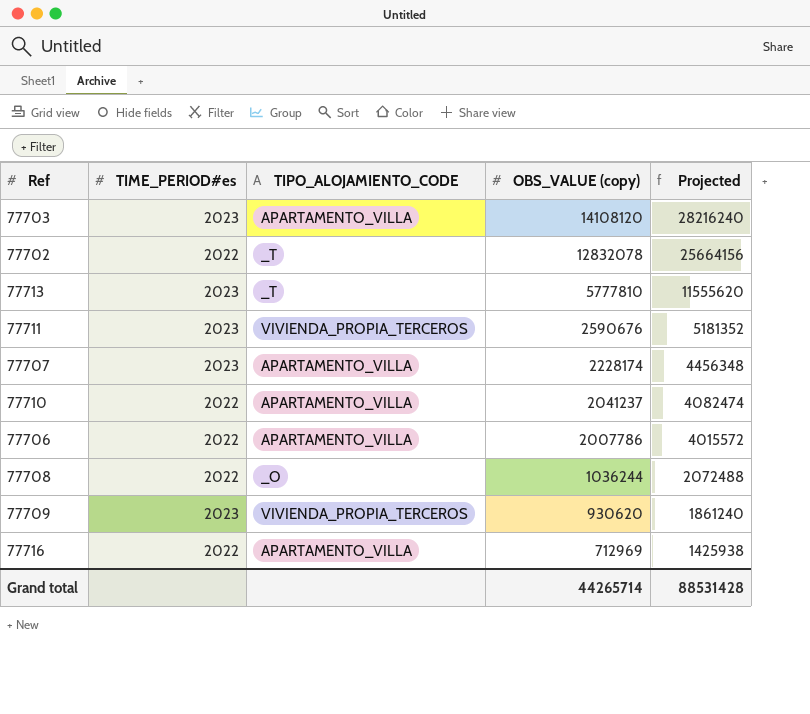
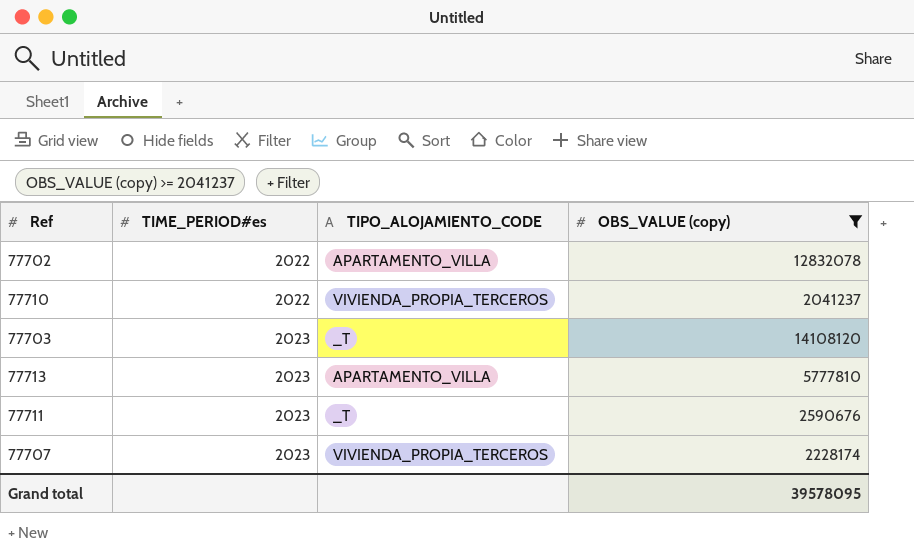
filter: none -> OBS_VALUE (copy) >= 2041237
row order: OBS_VALUE (copy) descending -> TIME_PERIOD#es ascending
column Projected | formula: [OBS_VALUE (copy)] * 2 -> none
77702 | TIPO_ALOJAMIENTO_CODE: _T -> APARTAMENTO_VILLA
77710 | TIPO_ALOJAMIENTO_CODE: APARTAMENTO_VILLA -> VIVIENDA_PROPIA_TERCEROS
77703 | TIPO_ALOJAMIENTO_CODE: APARTAMENTO_VILLA -> _T
77713 | TIPO_ALOJAMIENTO_CODE: _T -> APARTAMENTO_VILLA
77711 | TIPO_ALOJAMIENTO_CODE: VIVIENDA_PROPIA_TERCEROS -> _T
77707 | TIPO_ALOJAMIENTO_CODE: APARTAMENTO_VILLA -> VIVIENDA_PROPIA_TERCEROS
Grand total | OBS_VALUE (copy): 44265714 -> 39578095

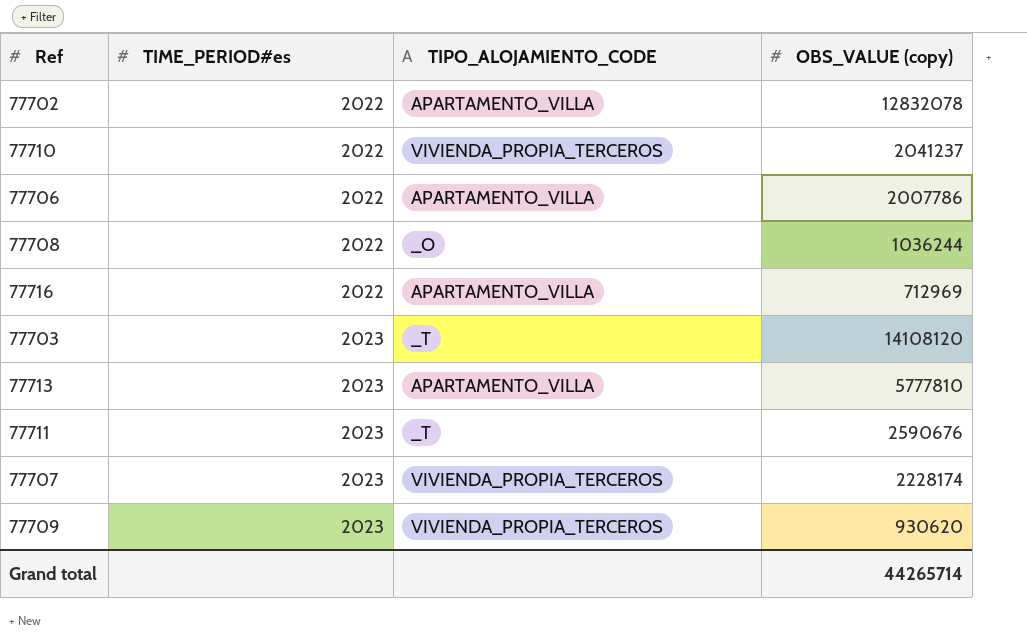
filter: OBS_VALUE (copy) >= 2041237 -> none
Grand total | OBS_VALUE (copy): 39578095 -> 44265714

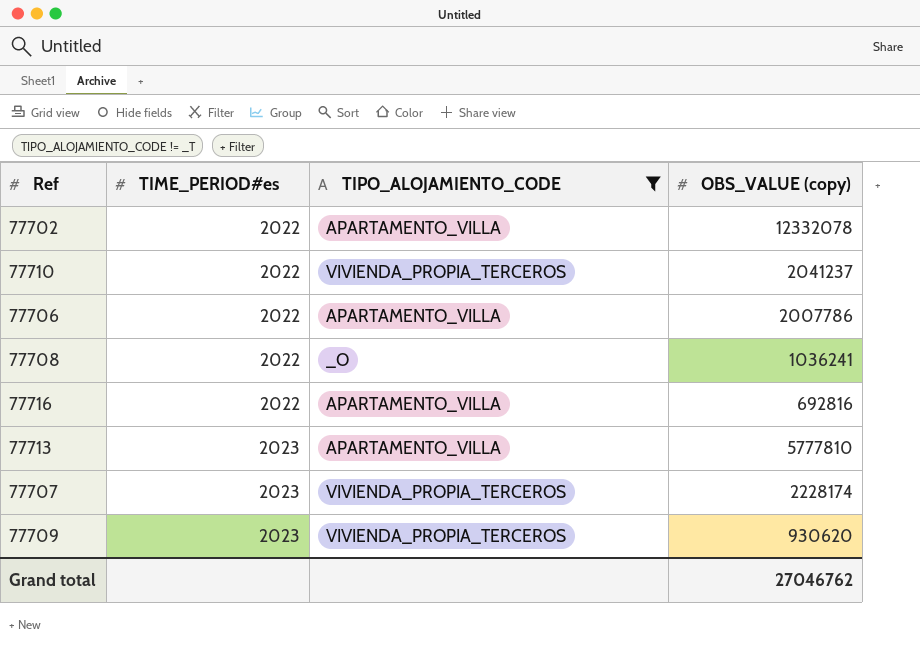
filter: none -> TIPO_ALOJAMIENTO_CODE != _T
77702 | OBS_VALUE (copy): 12832078 -> 12332078
77708 | OBS_VALUE (copy): 1036244 -> 1036241
77716 | OBS_VALUE (copy): 712969 -> 692816
Grand total | OBS_VALUE (copy): 44265714 -> 27046762

